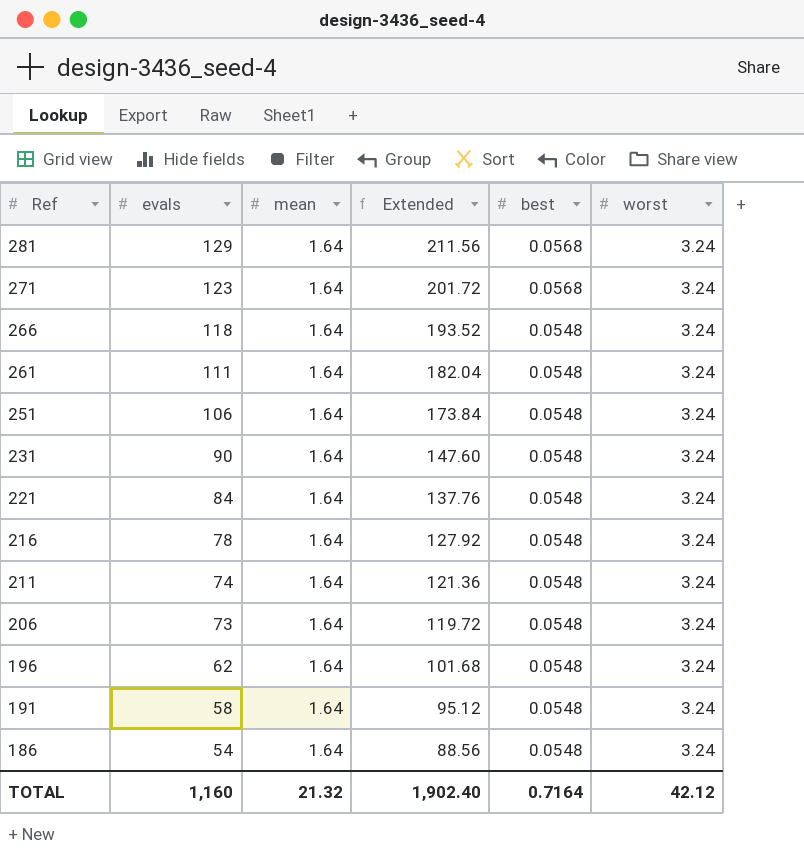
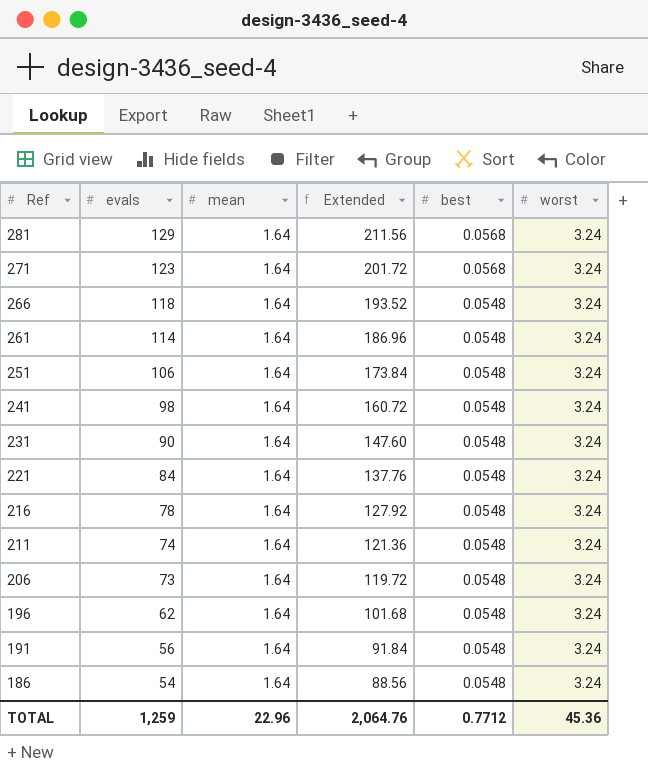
261 | evals: 111 -> 114
261 | Extended: 182.04 -> 186.96
row 241: none -> 98 | 1.64 | 160.72 | 0.0548 | 3.24
191 | evals: 58 -> 56
191 | Extended: 95.12 -> 91.84
TOTAL | evals: 1,160 -> 1,259
TOTAL | mean: 21.32 -> 22.96
TOTAL | Extended: 1,902.40 -> 2,064.76
TOTAL | best: 0.7164 -> 0.7712
TOTAL | worst: 42.12 -> 45.36

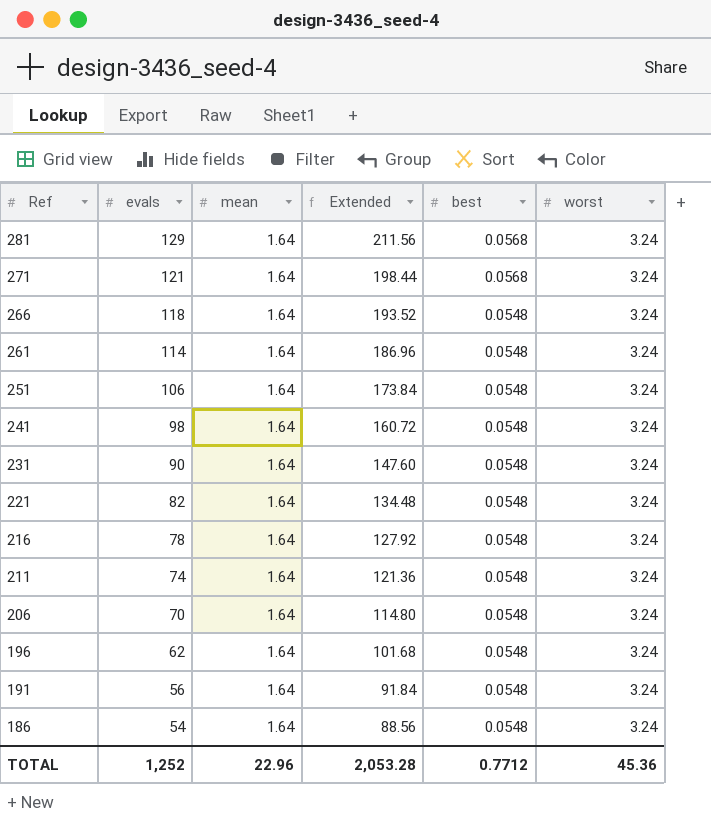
271 | evals: 123 -> 121
271 | Extended: 201.72 -> 198.44
221 | evals: 84 -> 82
221 | Extended: 137.76 -> 134.48
206 | evals: 73 -> 70
206 | Extended: 119.72 -> 114.80
TOTAL | evals: 1,259 -> 1,252
TOTAL | Extended: 2,064.76 -> 2,053.28

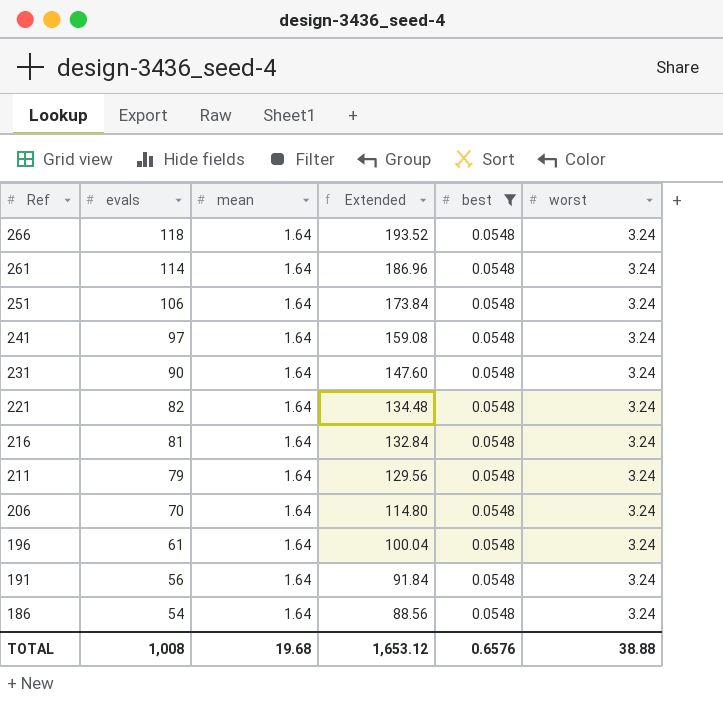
filter: none -> best = 0.0548
241 | evals: 98 -> 97
241 | Extended: 160.72 -> 159.08
216 | evals: 78 -> 81
216 | Extended: 127.92 -> 132.84
211 | evals: 74 -> 79
211 | Extended: 121.36 -> 129.56
196 | evals: 62 -> 61
196 | Extended: 101.68 -> 100.04
TOTAL | evals: 1,252 -> 1,008
TOTAL | mean: 22.96 -> 19.68
TOTAL | Extended: 2,053.28 -> 1,653.12
TOTAL | best: 0.7712 -> 0.6576
TOTAL | worst: 45.36 -> 38.88

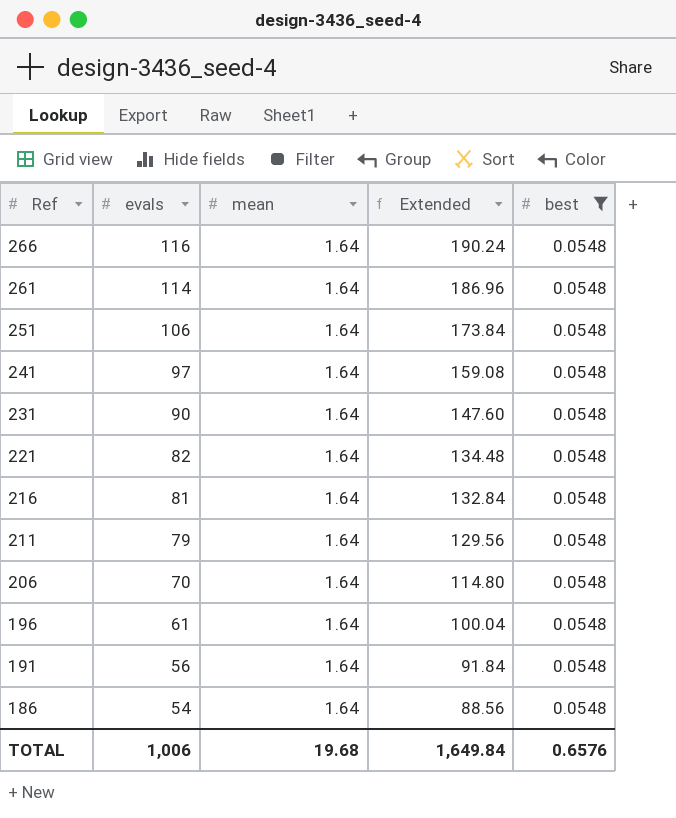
column worst | position: 6 -> none
266 | evals: 118 -> 116
266 | Extended: 193.52 -> 190.24
TOTAL | evals: 1,008 -> 1,006
TOTAL | Extended: 1,653.12 -> 1,649.84

